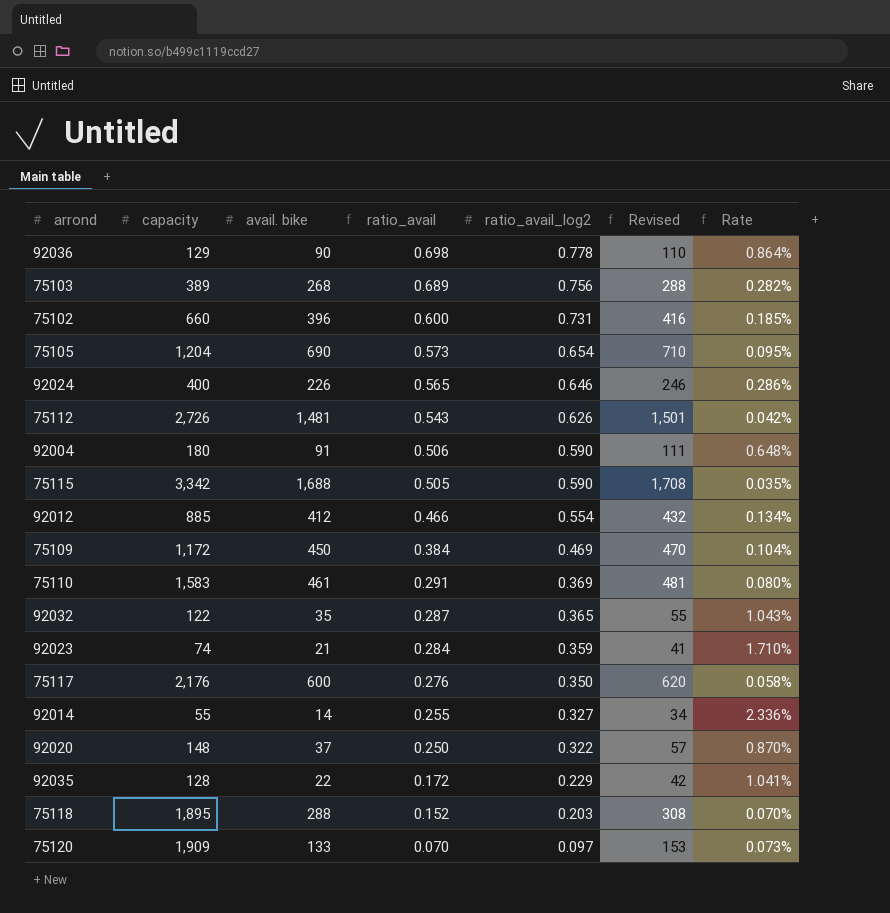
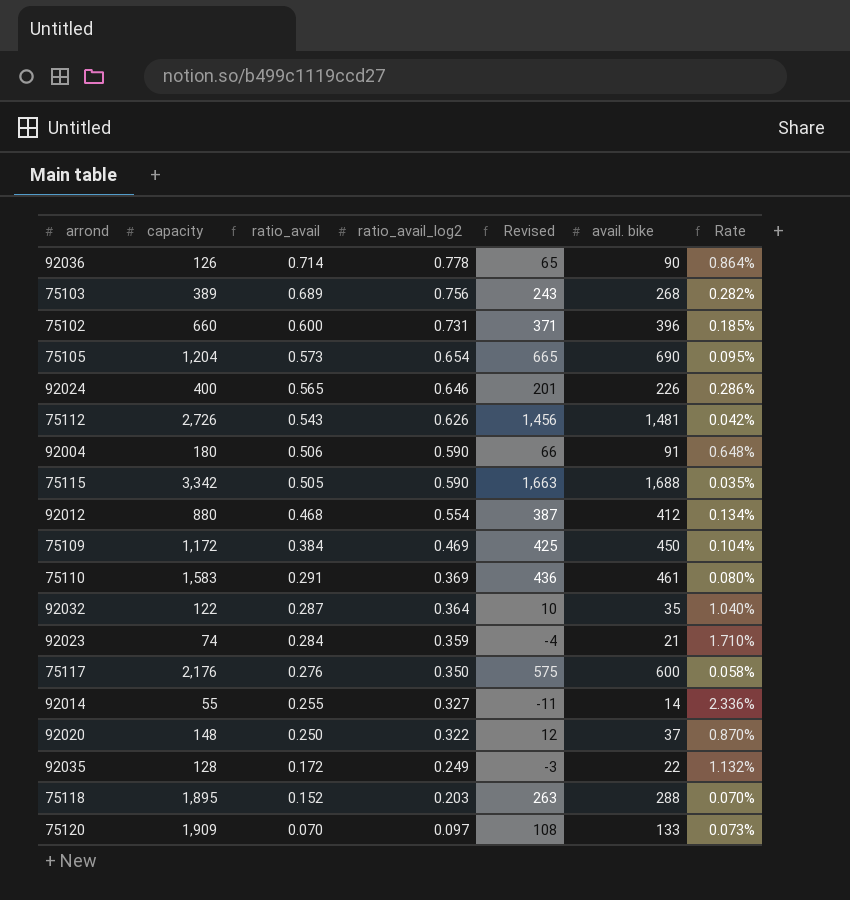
column Revised | formula: [avail. bike] + 20 -> [avail. bike] - 25
column avail. bike | position: 3 -> 6
92036 | capacity: 129 -> 126
92036 | ratio_avail: 0.698 -> 0.714
92012 | capacity: 885 -> 880
92012 | ratio_avail: 0.466 -> 0.468
92032 | ratio_avail_log2: 0.365 -> 0.364
92032 | Rate: 1.043% -> 1.040%
92035 | ratio_avail_log2: 0.229 -> 0.249
92035 | Rate: 1.041% -> 1.132%

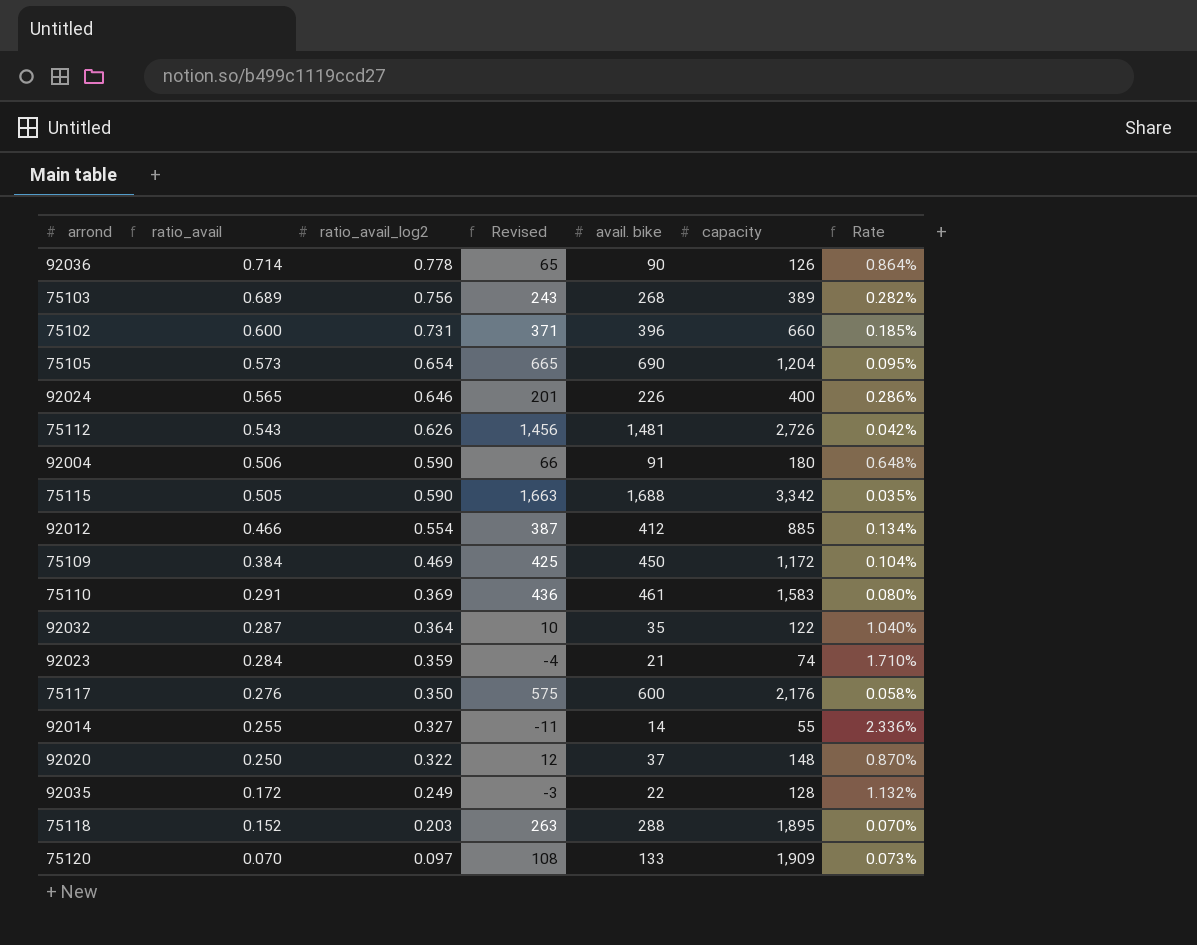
column capacity | position: 2 -> 6
92012 | ratio_avail: 0.468 -> 0.466
92012 | capacity: 880 -> 885

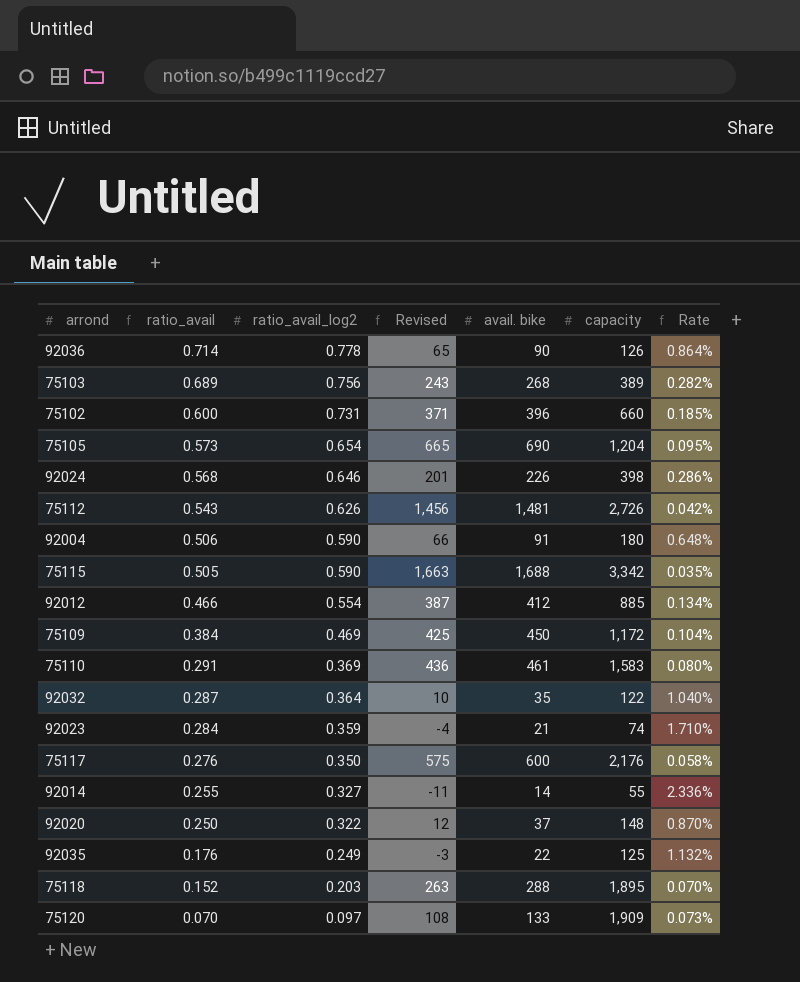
92024 | ratio_avail: 0.565 -> 0.568
92024 | capacity: 400 -> 398
92035 | ratio_avail: 0.172 -> 0.176
92035 | capacity: 128 -> 125

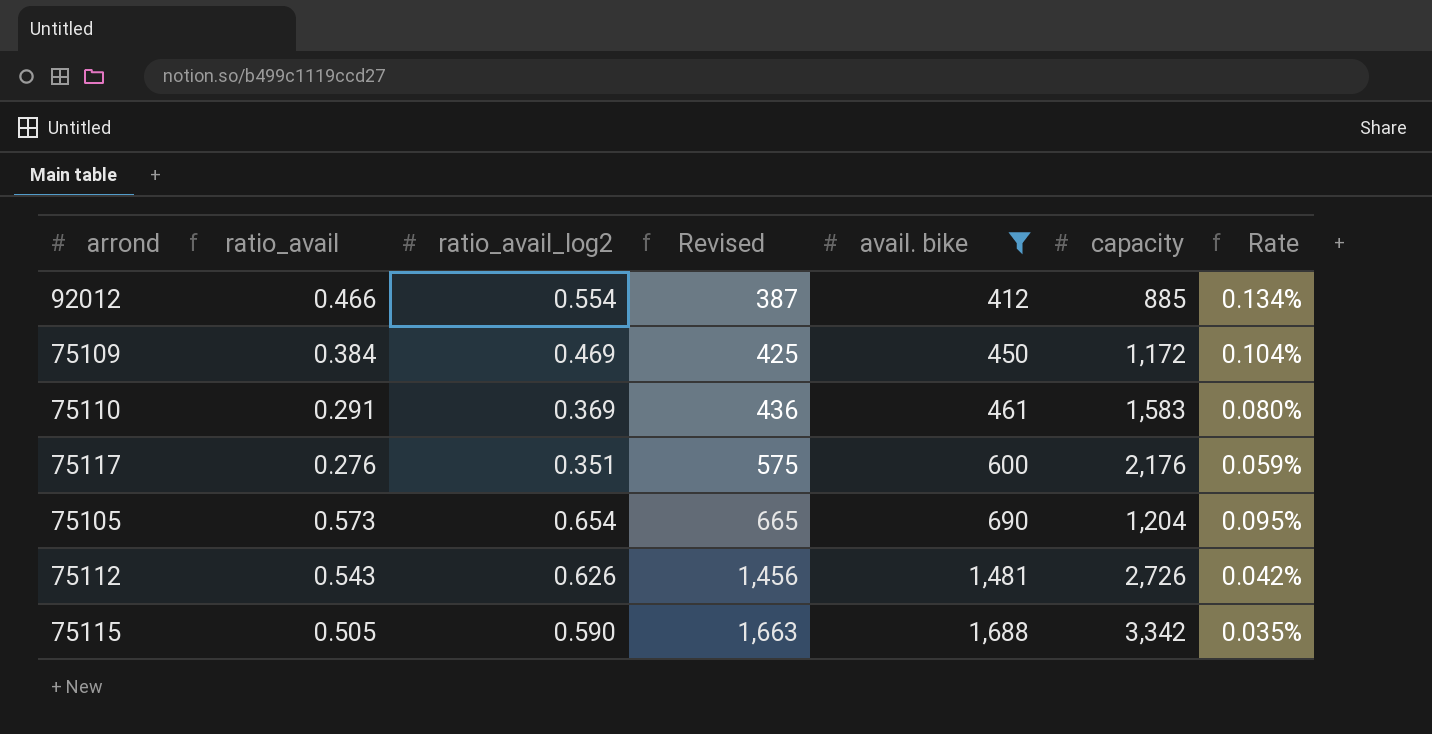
filter: none -> avail. bike >= 412
row order: ratio_avail descending -> Revised ascending
75117 | ratio_avail_log2: 0.350 -> 0.351
75117 | Rate: 0.058% -> 0.059%

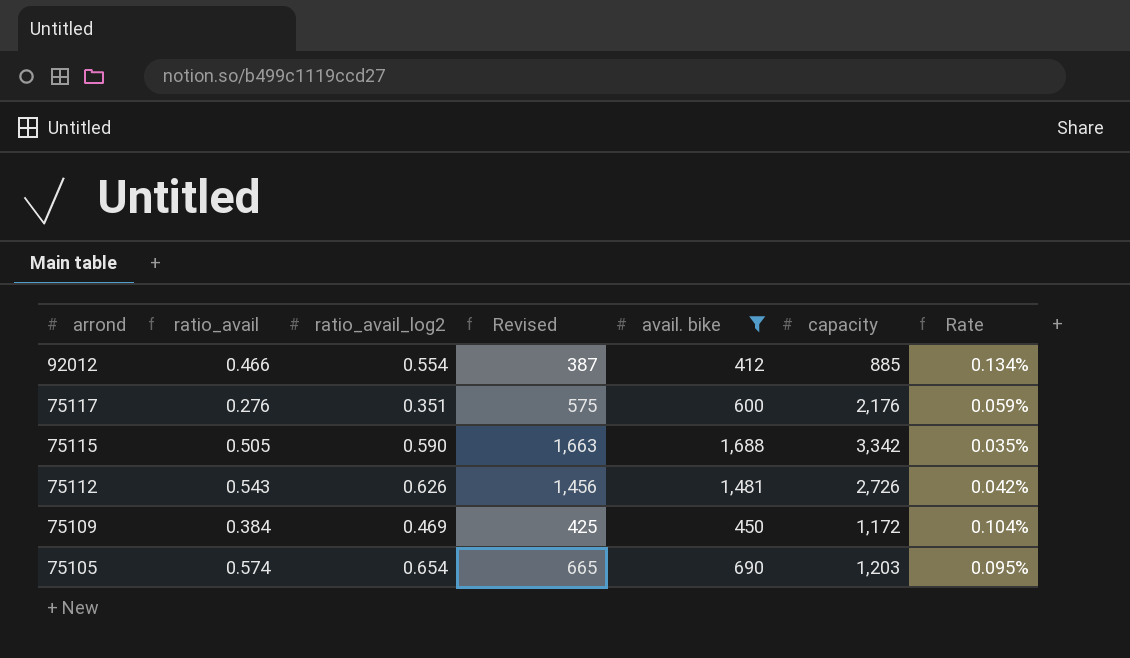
row order: Revised ascending -> arrond descending
row 75110: 0.291 | 0.369 | 436 | 461 | 1,583 | 0.080% -> none
75105 | ratio_avail: 0.573 -> 0.574
75105 | capacity: 1,204 -> 1,203

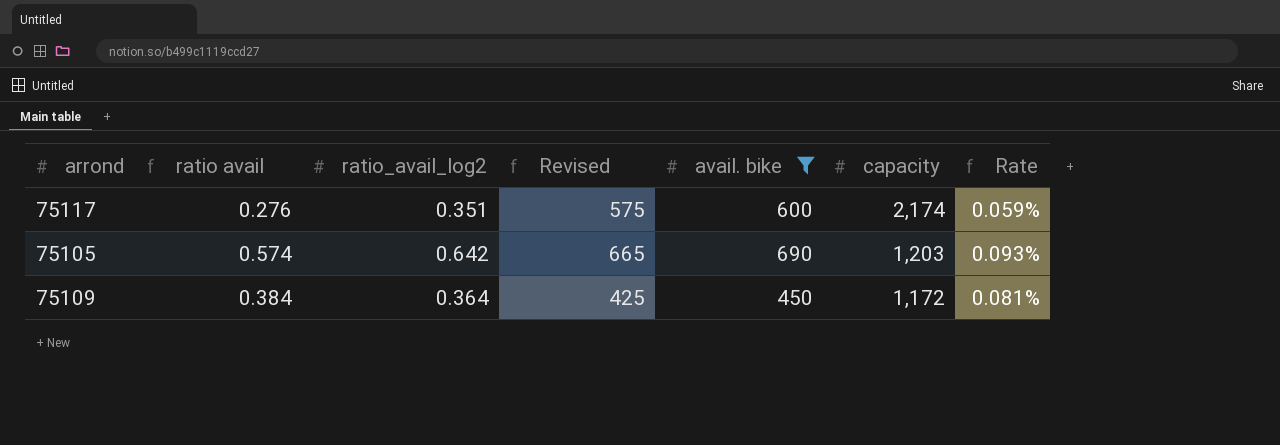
row order: arrond descending -> capacity descending
column name: ratio_avail -> ratio avail
row 92012: 0.466 | 0.554 | 387 | 412 | 885 | 0.134% -> none
row 75115: 0.505 | 0.590 | 1,663 | 1,688 | 3,342 | 0.035% -> none
row 75112: 0.543 | 0.626 | 1,456 | 1,481 | 2,726 | 0.042% -> none
75117 | capacity: 2,176 -> 2,174
75105 | ratio_avail_log2: 0.654 -> 0.642
75105 | Rate: 0.095% -> 0.093%
75109 | ratio_avail_log2: 0.469 -> 0.364
75109 | Rate: 0.104% -> 0.081%

